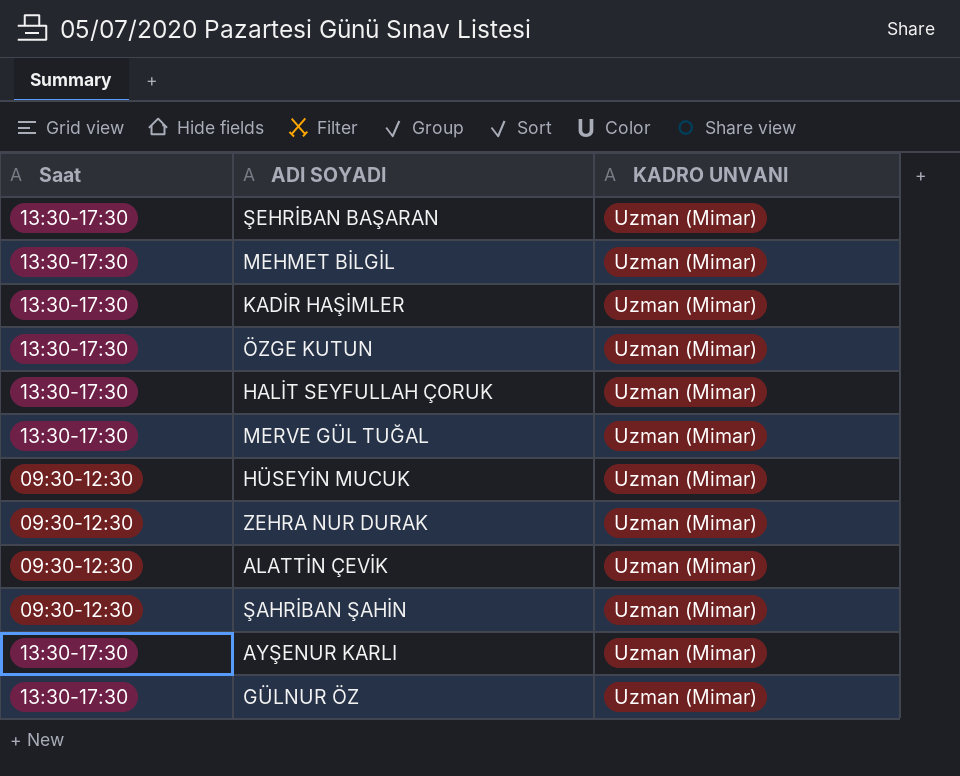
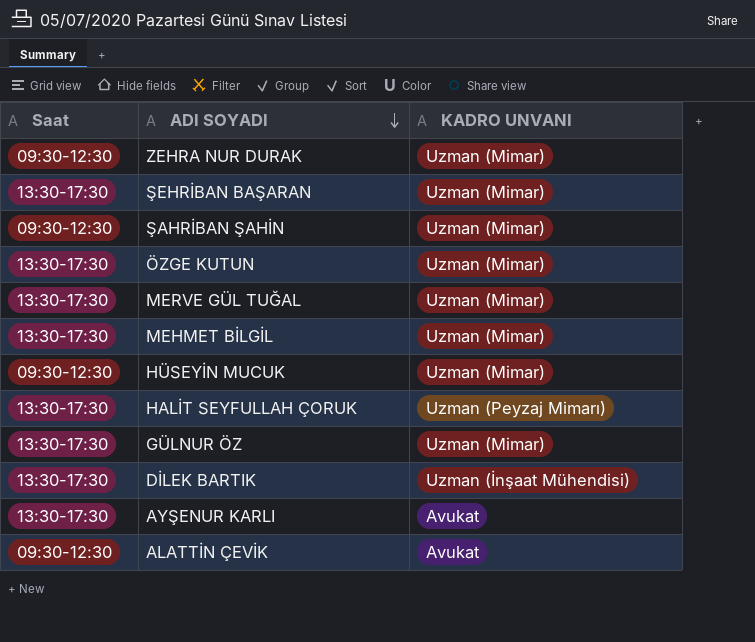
row order: none -> ADI SOYADI descending
row KADİR HAŞİMLER: 13:30-17:30 | Uzman (Mimar) -> none
HALİT SEYFULLAH ÇORUK | KADRO UNVANI: Uzman (Mimar) -> Uzman (Peyzaj Mimarı)
row DİLEK BARTIK: none -> 13:30-17:30 | Uzman (İnşaat Mühendisi)
AYŞENUR KARLI | KADRO UNVANI: Uzman (Mimar) -> Avukat
ALATTİN ÇEVİK | KADRO UNVANI: Uzman (Mimar) -> Avukat

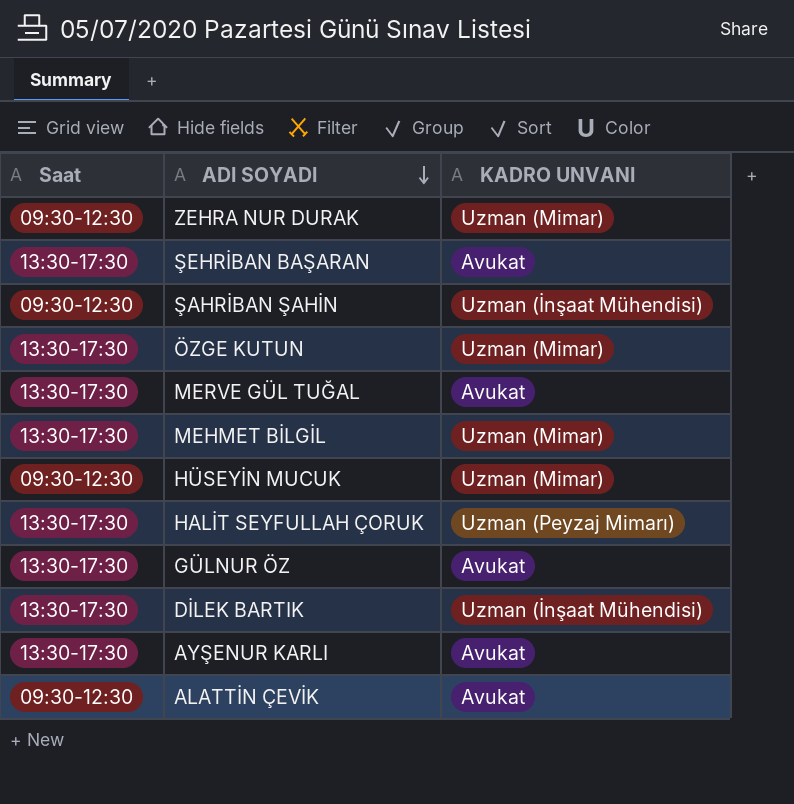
ŞEHRİBAN BAŞARAN | KADRO UNVANI: Uzman (Mimar) -> Avukat
ŞAHRİBAN ŞAHİN | KADRO UNVANI: Uzman (Mimar) -> Uzman (İnşaat Mühendisi)
MERVE GÜL TUĞAL | KADRO UNVANI: Uzman (Mimar) -> Avukat
GÜLNUR ÖZ | KADRO UNVANI: Uzman (Mimar) -> Avukat

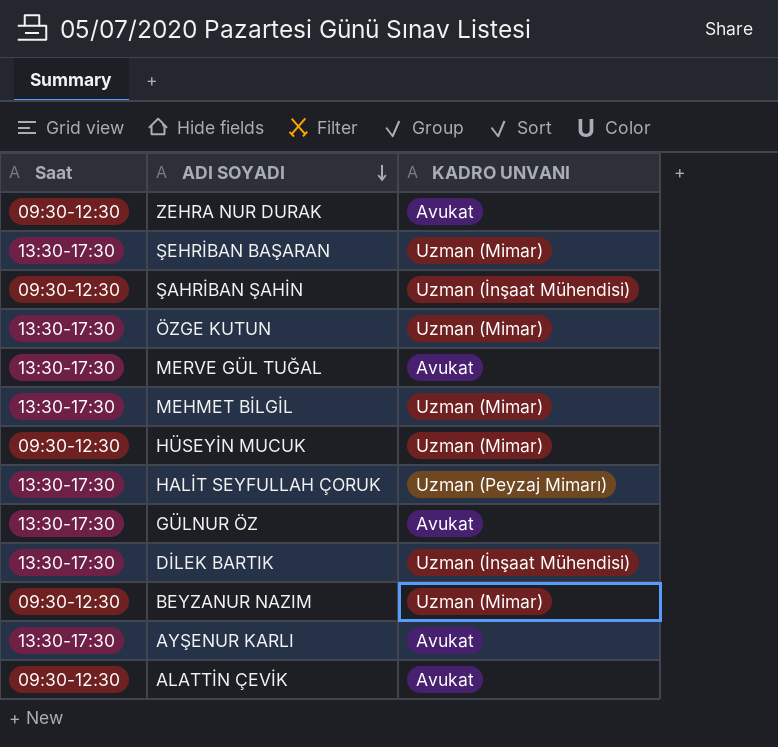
ZEHRA NUR DURAK | KADRO UNVANI: Uzman (Mimar) -> Avukat
ŞEHRİBAN BAŞARAN | KADRO UNVANI: Avukat -> Uzman (Mimar)
row BEYZANUR NAZIM: none -> 09:30-12:30 | Uzman (Mimar)

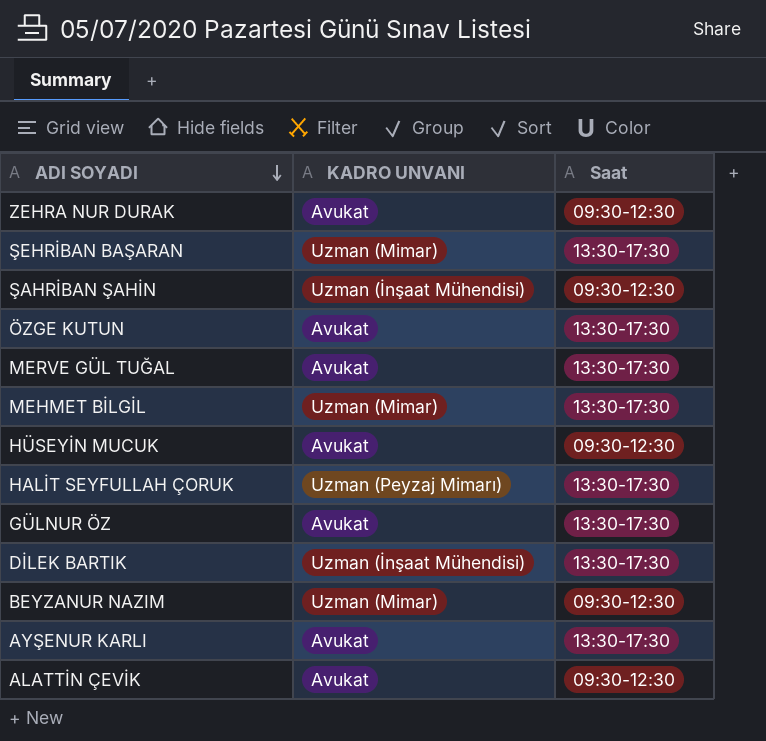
column Saat | position: 1 -> 3
ÖZGE KUTUN | KADRO UNVANI: Uzman (Mimar) -> Avukat
HÜSEYİN MUCUK | KADRO UNVANI: Uzman (Mimar) -> Avukat

